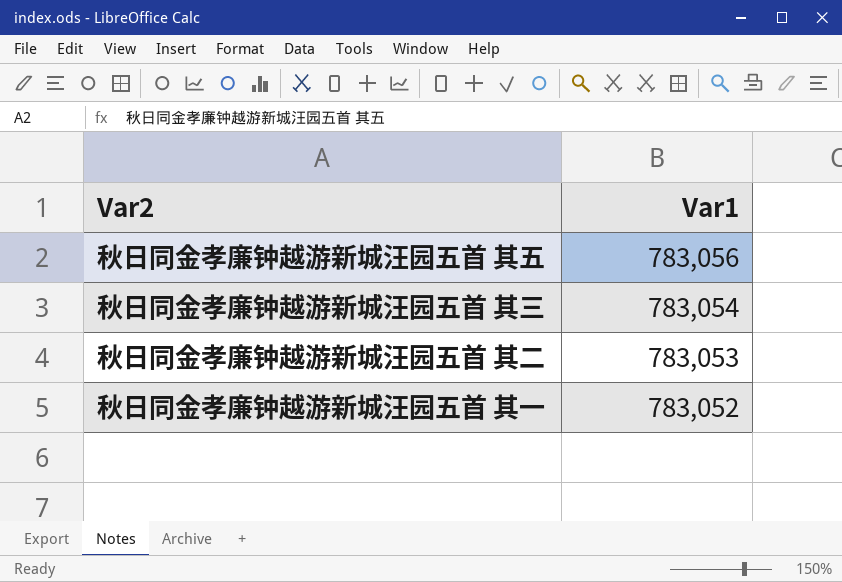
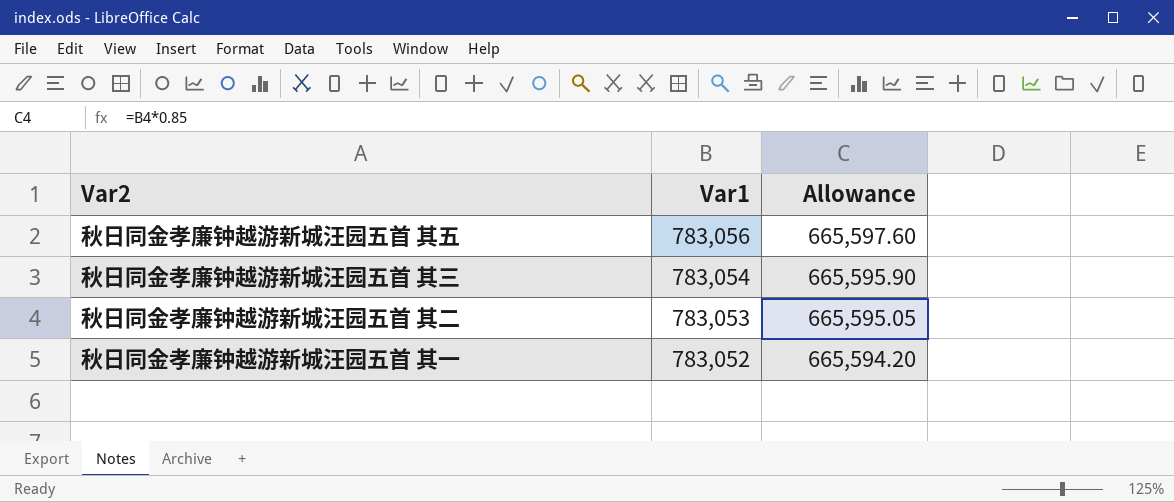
column Allowance | formula: none -> [Var1] * 0.85

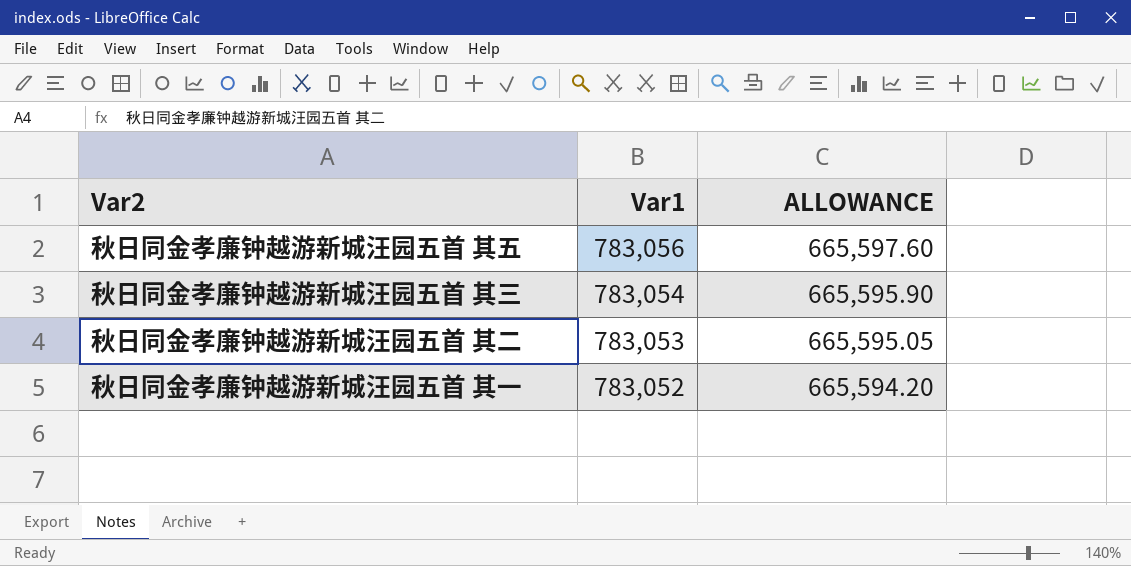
column name: Allowance -> ALLOWANCE

